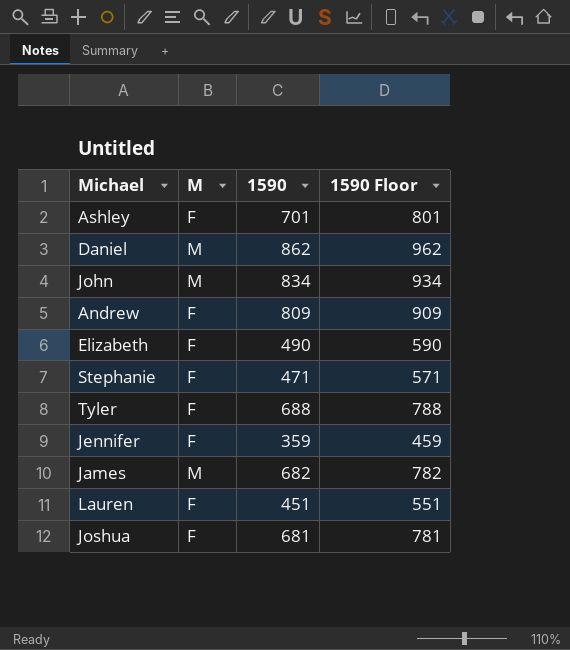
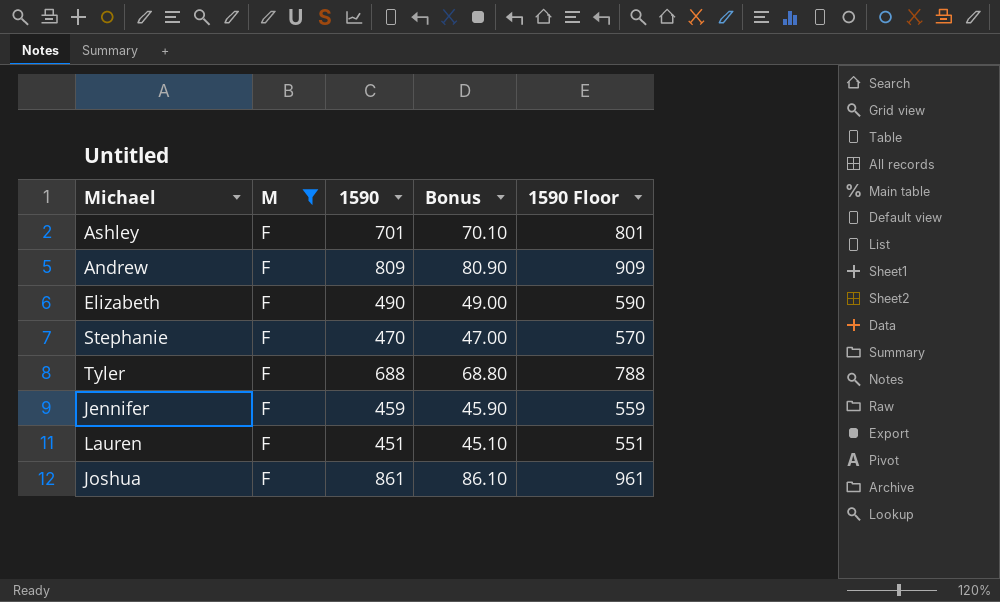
filter: none -> M = F
column Bonus | formula: none -> [1590] * 0.1
Stephanie | 1590: 471 -> 470
Stephanie | 1590 Floor: 571 -> 570
Jennifer | 1590: 359 -> 459
Jennifer | 1590 Floor: 459 -> 559
Joshua | 1590: 681 -> 861
Joshua | 1590 Floor: 781 -> 961

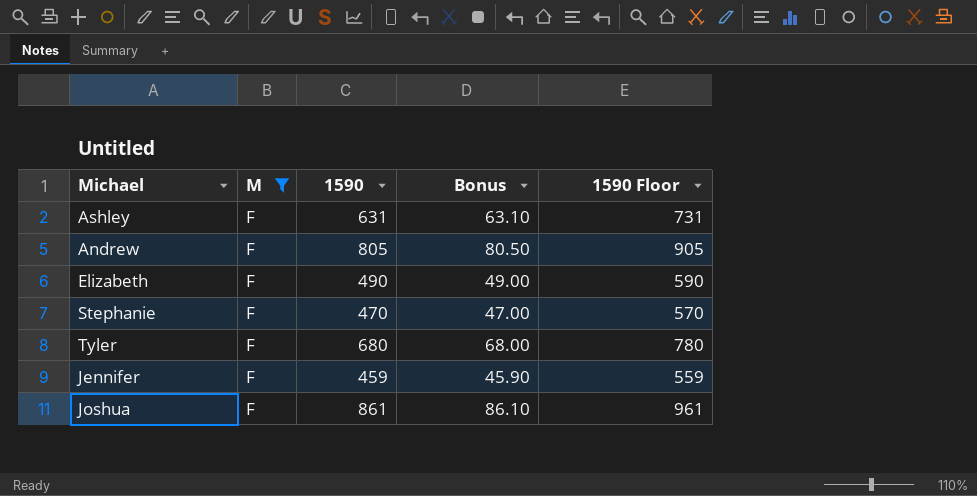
row Lauren: F | 451 | 45.10 | 551 -> none
Ashley | 1590: 701 -> 631
Ashley | Bonus: 70.10 -> 63.10
Ashley | 1590 Floor: 801 -> 731
Andrew | 1590: 809 -> 805
Andrew | Bonus: 80.90 -> 80.50
Andrew | 1590 Floor: 909 -> 905
Tyler | 1590: 688 -> 680
Tyler | Bonus: 68.80 -> 68.00
Tyler | 1590 Floor: 788 -> 780

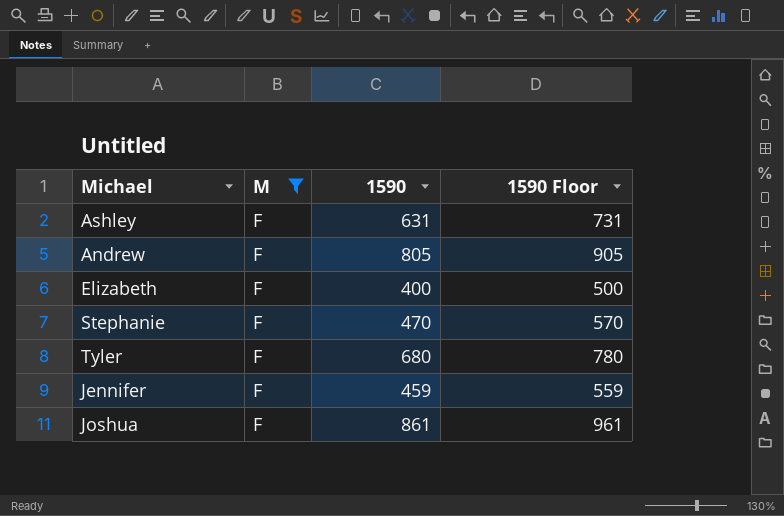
column Bonus | formula: [1590] * 0.1 -> none
Elizabeth | 1590: 490 -> 400
Elizabeth | 1590 Floor: 590 -> 500

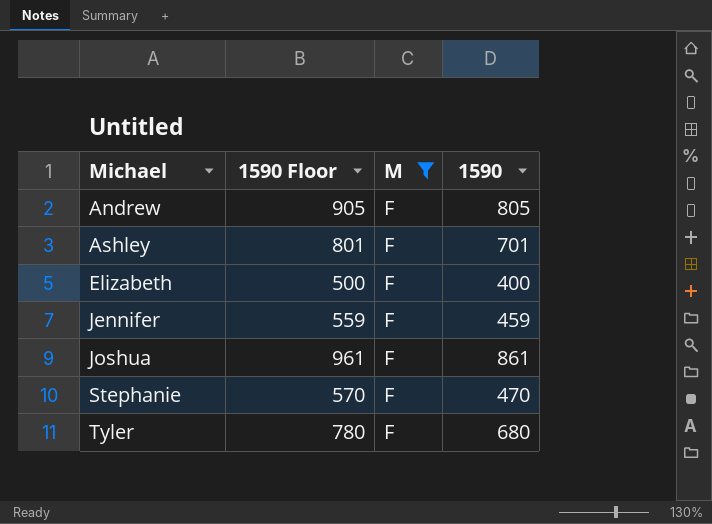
row order: none -> Michael ascending
column 1590 Floor | position: 4 -> 2
Ashley | 1590 Floor: 731 -> 801
Ashley | 1590: 631 -> 701

